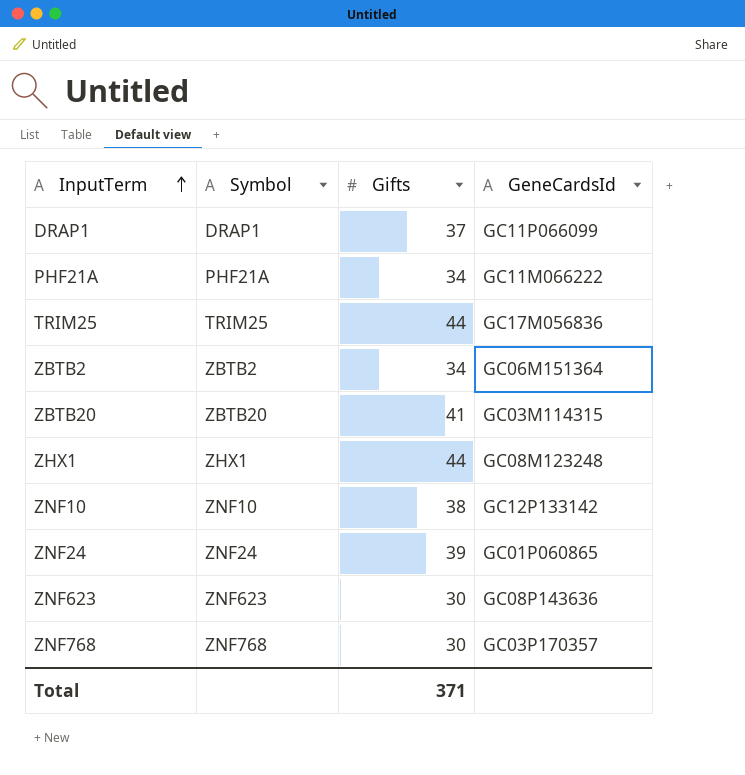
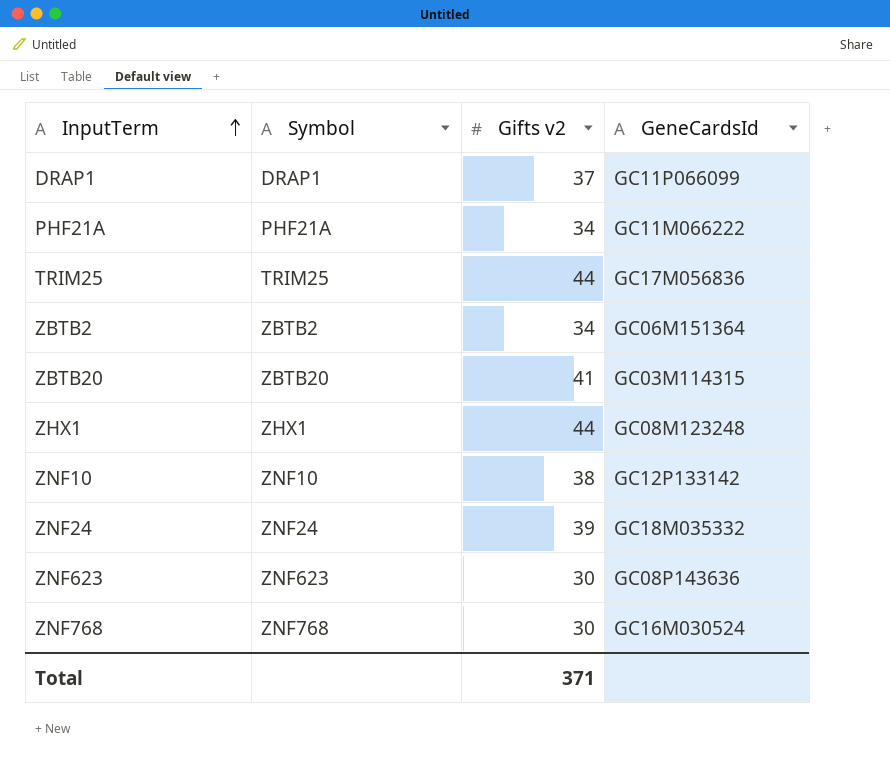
column name: Gifts -> Gifts v2
ZNF24 | GeneCardsId: GC01P060865 -> GC18M035332
ZNF768 | GeneCardsId: GC03P170357 -> GC16M030524

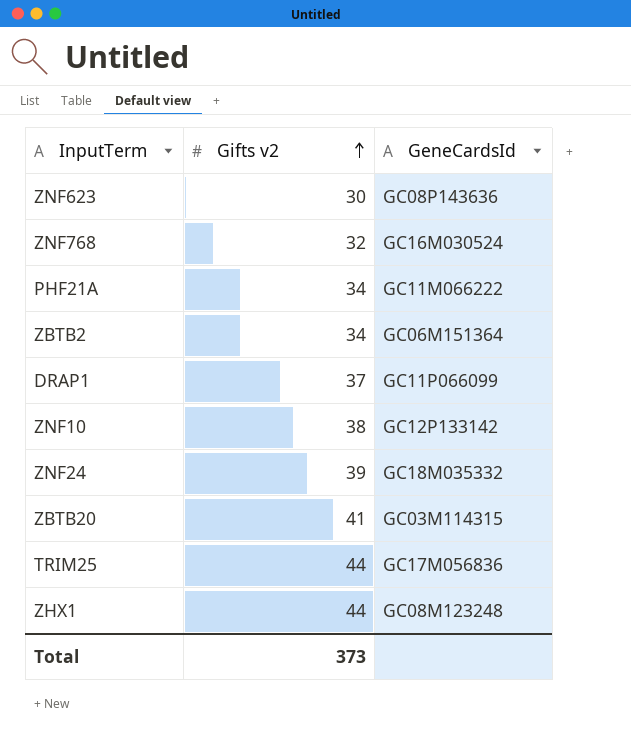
row order: InputTerm ascending -> Gifts v2 ascending
column Symbol | position: 2 -> none
ZNF768 | Gifts v2: 30 -> 32
Total | Gifts v2: 371 -> 373

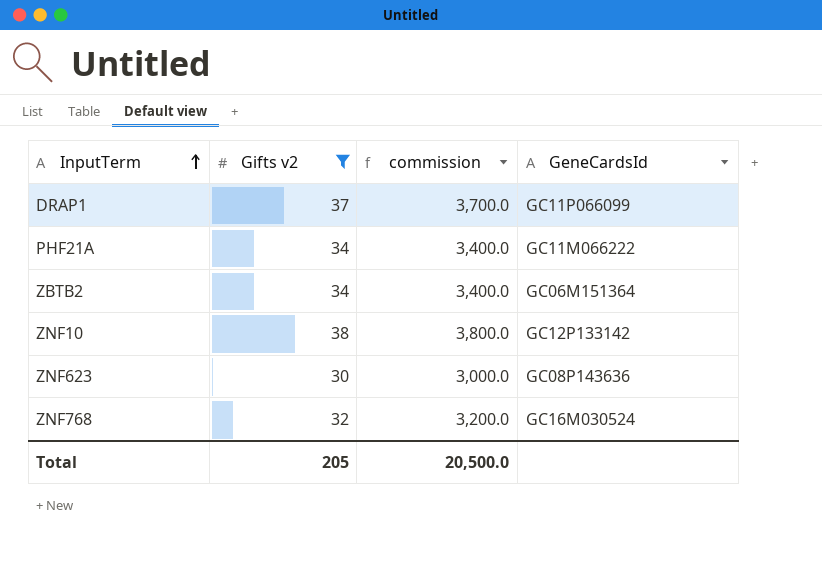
filter: none -> Gifts v2 <= 38
row order: Gifts v2 ascending -> InputTerm ascending
column commission | formula: none -> [Gifts v2] * 100
Total | Gifts v2: 373 -> 205

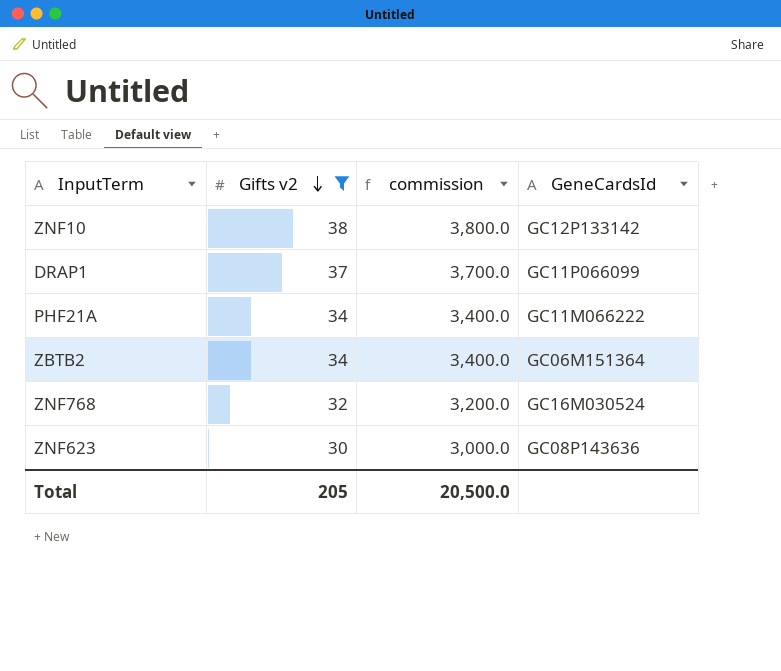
row order: InputTerm ascending -> Gifts v2 descending

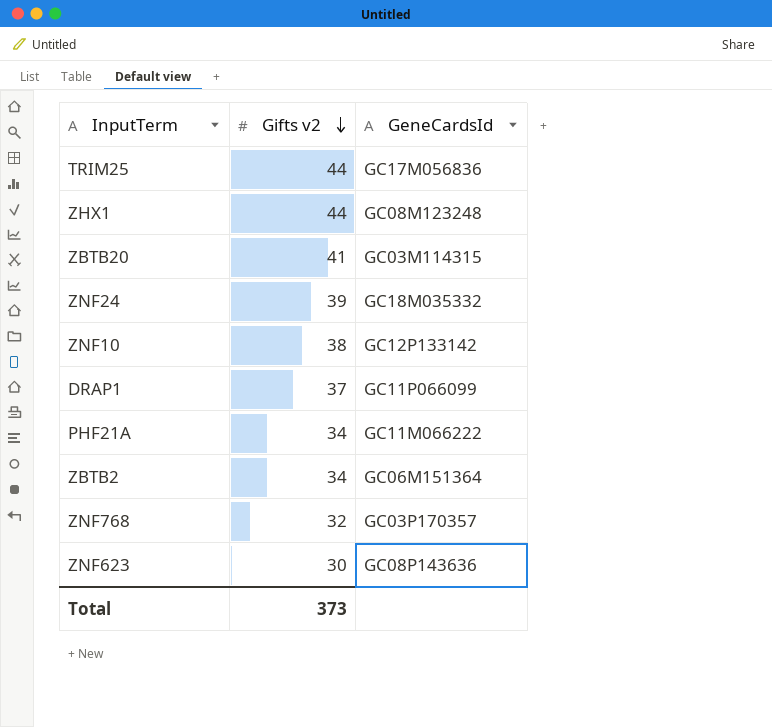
filter: Gifts v2 <= 38 -> none
column commission | formula: [Gifts v2] * 100 -> none
ZNF768 | GeneCardsId: GC16M030524 -> GC03P170357
Total | Gifts v2: 205 -> 373

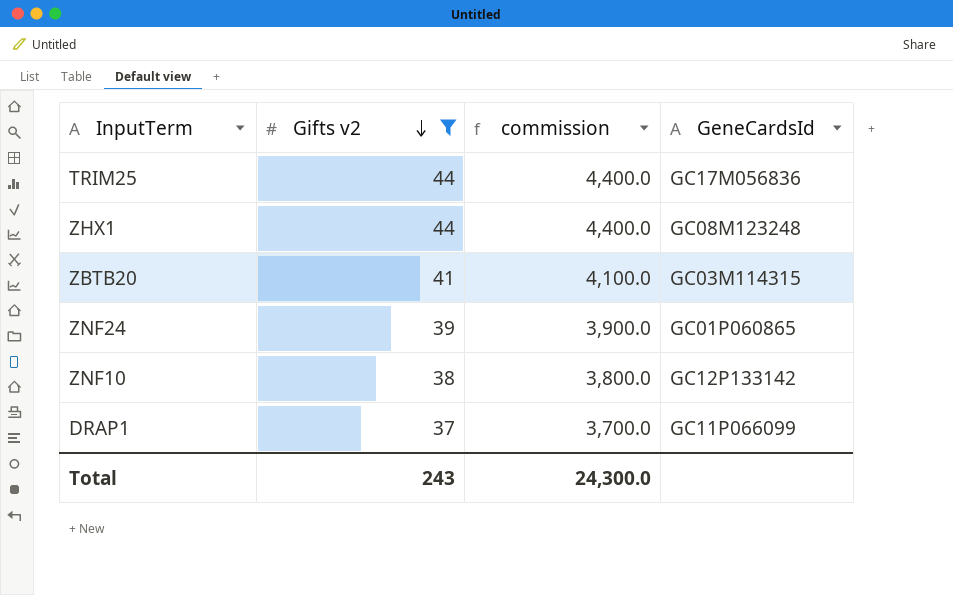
filter: none -> Gifts v2 >= 37
column commission | formula: none -> [Gifts v2] * 100
ZNF24 | GeneCardsId: GC18M035332 -> GC01P060865
Total | Gifts v2: 373 -> 243

